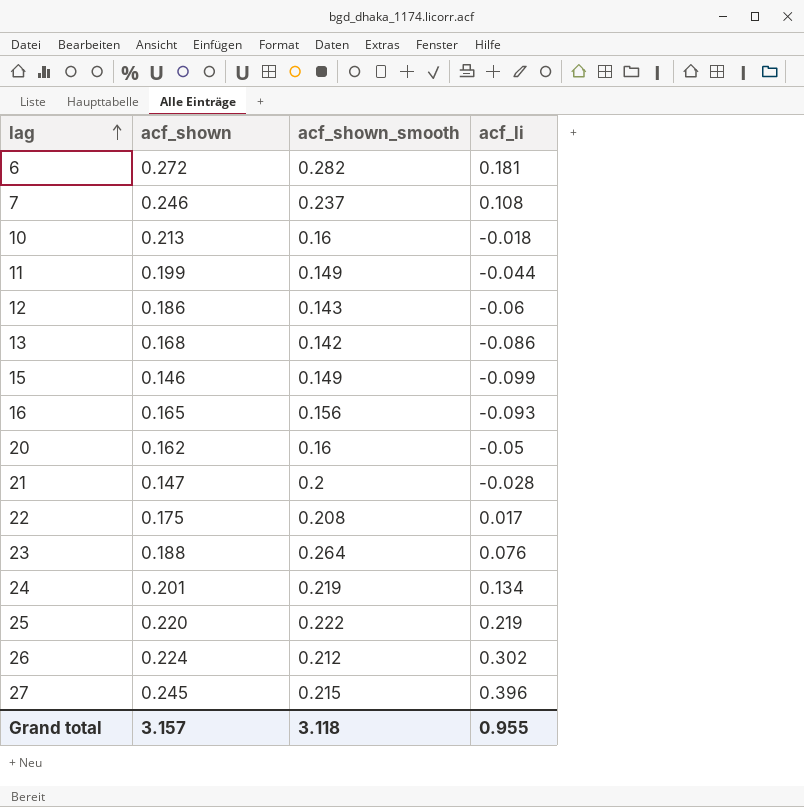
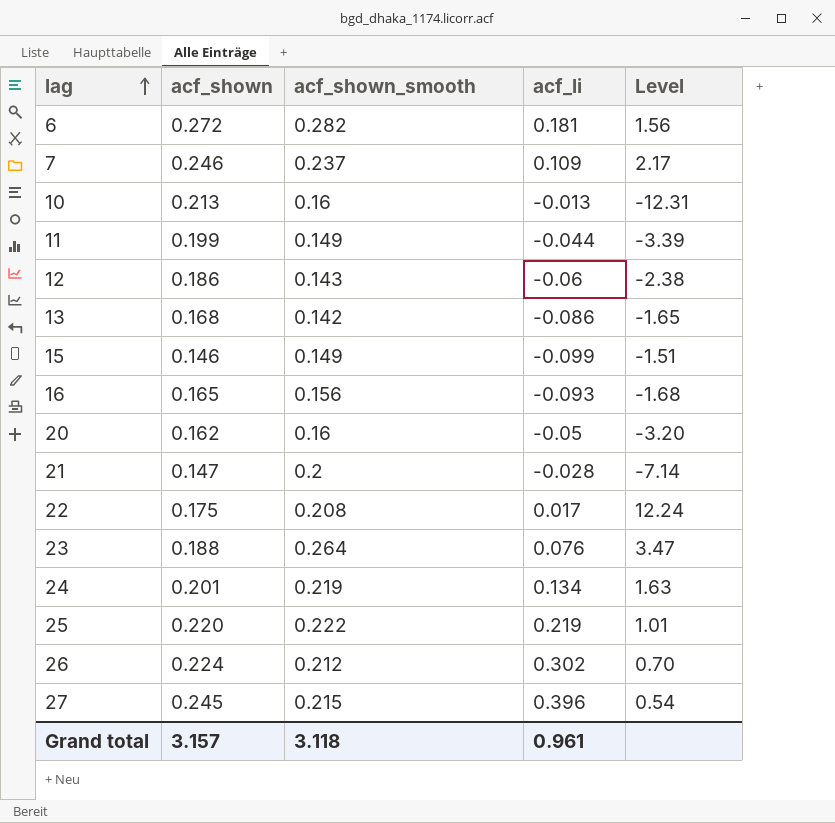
column Level | formula: none -> [acf_shown_smooth] / [acf_li]
7 | acf_li: 0.108 -> 0.109
10 | acf_li: -0.018 -> -0.013
Grand total | acf_li: 0.955 -> 0.961

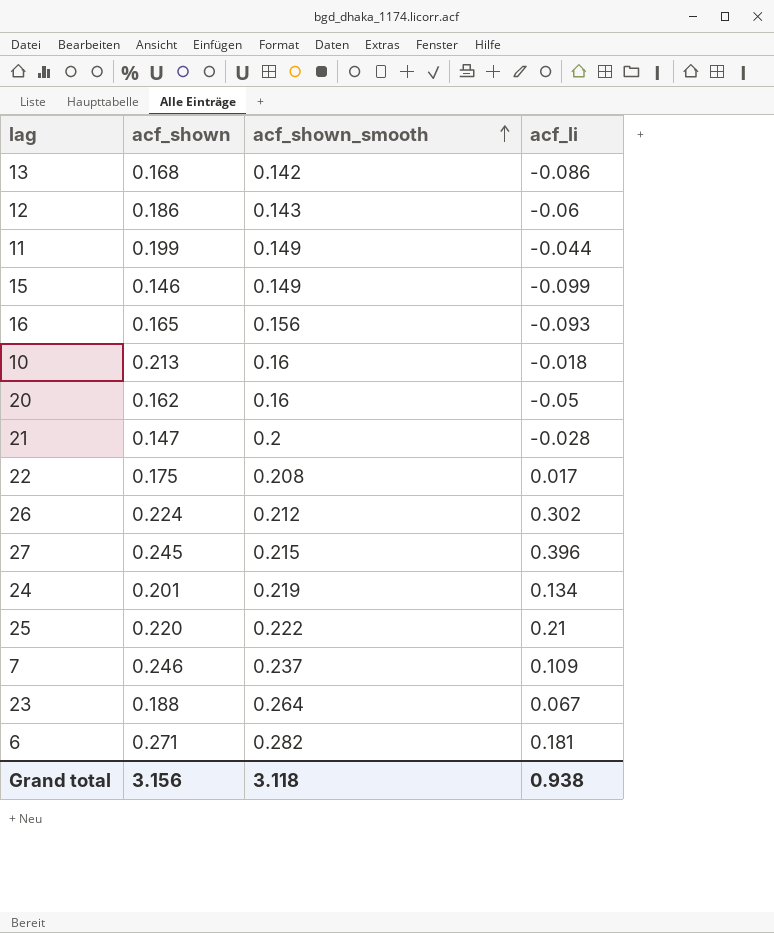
row order: lag ascending -> acf_shown_smooth ascending
column Level | formula: [acf_shown_smooth] / [acf_li] -> none
10 | acf_li: -0.013 -> -0.018
25 | acf_li: 0.219 -> 0.21
23 | acf_li: 0.076 -> 0.067
6 | acf_shown: 0.272 -> 0.271
Grand total | acf_shown: 3.157 -> 3.156
Grand total | acf_li: 0.961 -> 0.938

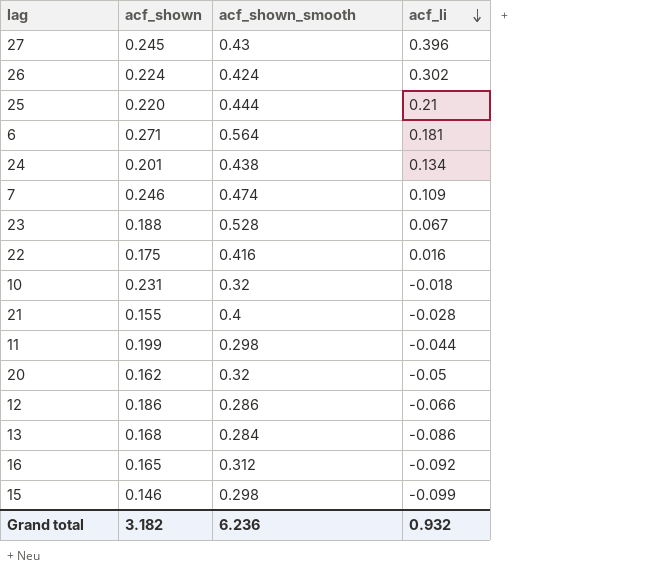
row order: acf_shown_smooth ascending -> acf_li descending
27 | acf_shown_smooth: 0.215 -> 0.43
26 | acf_shown_smooth: 0.212 -> 0.424
25 | acf_shown_smooth: 0.222 -> 0.444
6 | acf_shown_smooth: 0.282 -> 0.564
24 | acf_shown_smooth: 0.219 -> 0.438
7 | acf_shown_smooth: 0.237 -> 0.474
23 | acf_shown_smooth: 0.264 -> 0.528
22 | acf_shown_smooth: 0.208 -> 0.416
22 | acf_li: 0.017 -> 0.016
10 | acf_shown: 0.213 -> 0.231
10 | acf_shown_smooth: 0.16 -> 0.32
21 | acf_shown: 0.147 -> 0.155
21 | acf_shown_smooth: 0.2 -> 0.4
11 | acf_shown_smooth: 0.149 -> 0.298
20 | acf_shown_smooth: 0.16 -> 0.32
12 | acf_shown_smooth: 0.143 -> 0.286
12 | acf_li: -0.06 -> -0.066
13 | acf_shown_smooth: 0.142 -> 0.284
16 | acf_shown_smooth: 0.156 -> 0.312
16 | acf_li: -0.093 -> -0.092
15 | acf_shown_smooth: 0.149 -> 0.298
Grand total | acf_shown: 3.156 -> 3.182
Grand total | acf_shown_smooth: 3.118 -> 6.236
Grand total | acf_li: 0.938 -> 0.932

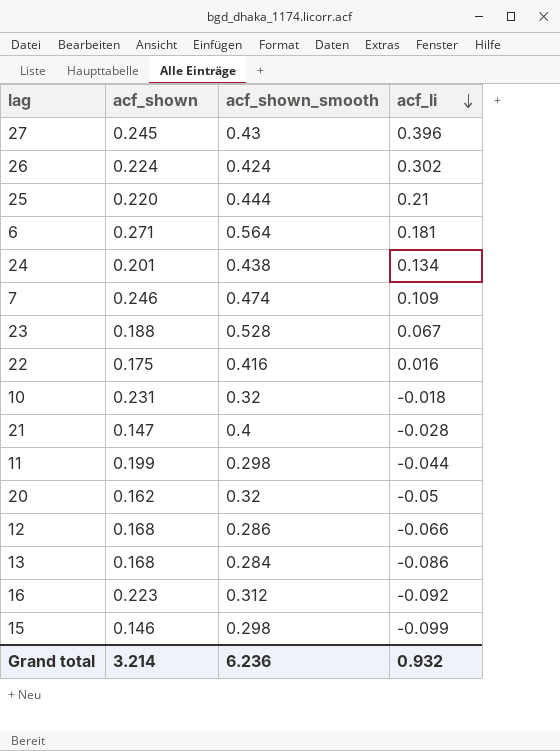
21 | acf_shown: 0.155 -> 0.147
12 | acf_shown: 0.186 -> 0.168
16 | acf_shown: 0.165 -> 0.223
Grand total | acf_shown: 3.182 -> 3.214

